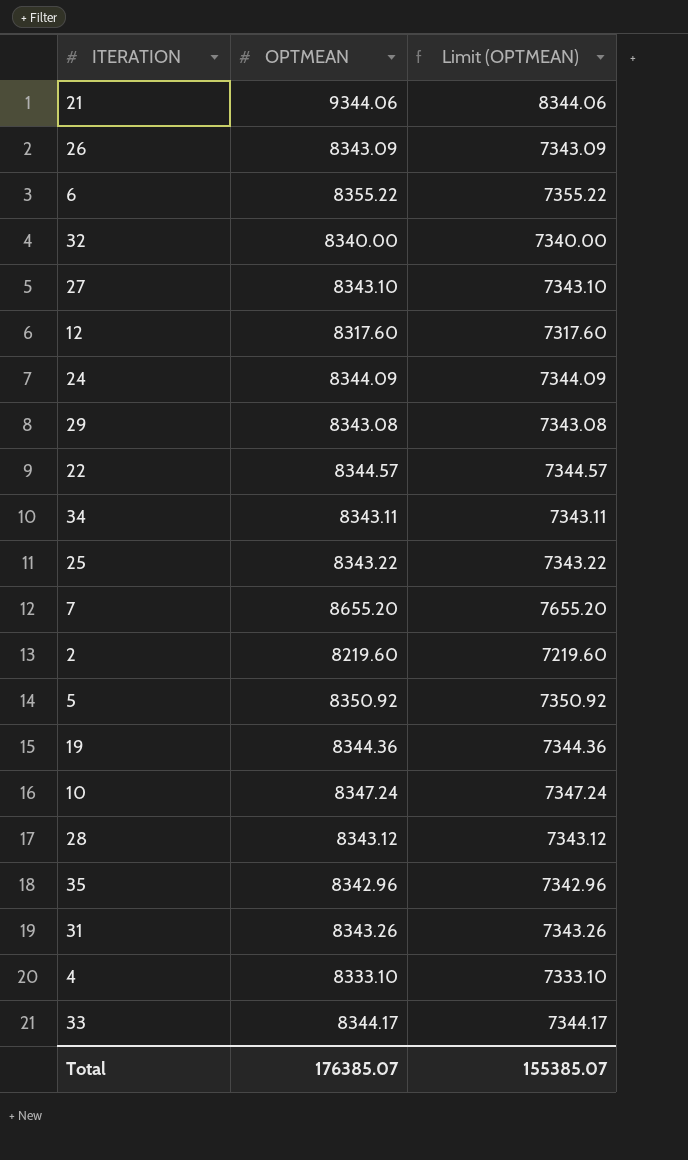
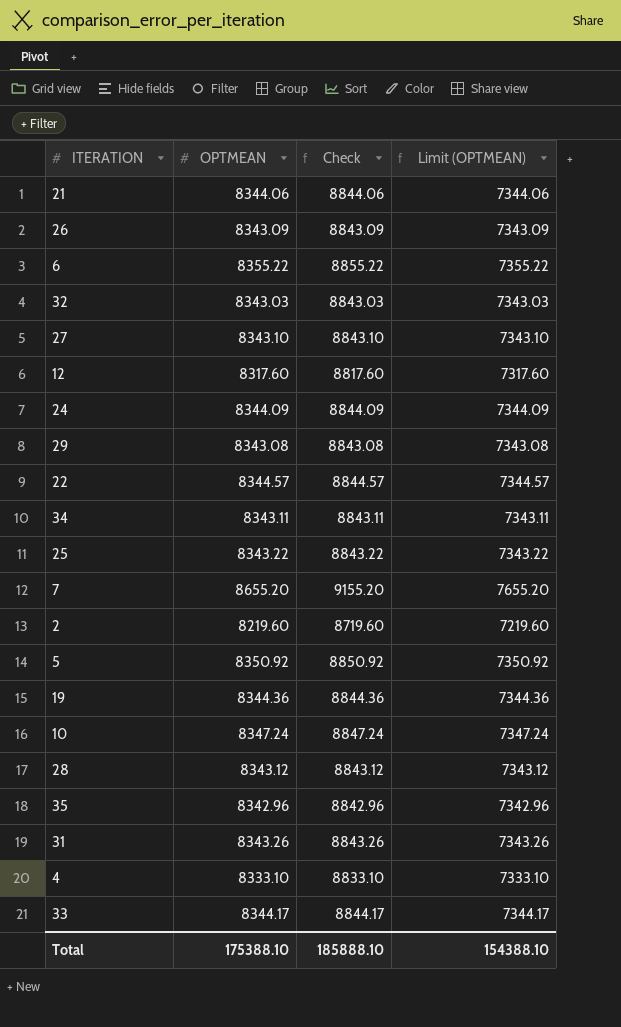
column Check | formula: none -> [OPTMEAN] + 500
21 | OPTMEAN: 9344.06 -> 8344.06
21 | Limit (OPTMEAN): 8344.06 -> 7344.06
32 | OPTMEAN: 8340.00 -> 8343.03
32 | Limit (OPTMEAN): 7340.00 -> 7343.03
Total | OPTMEAN: 176385.07 -> 175388.10
Total | Limit (OPTMEAN): 155385.07 -> 154388.10

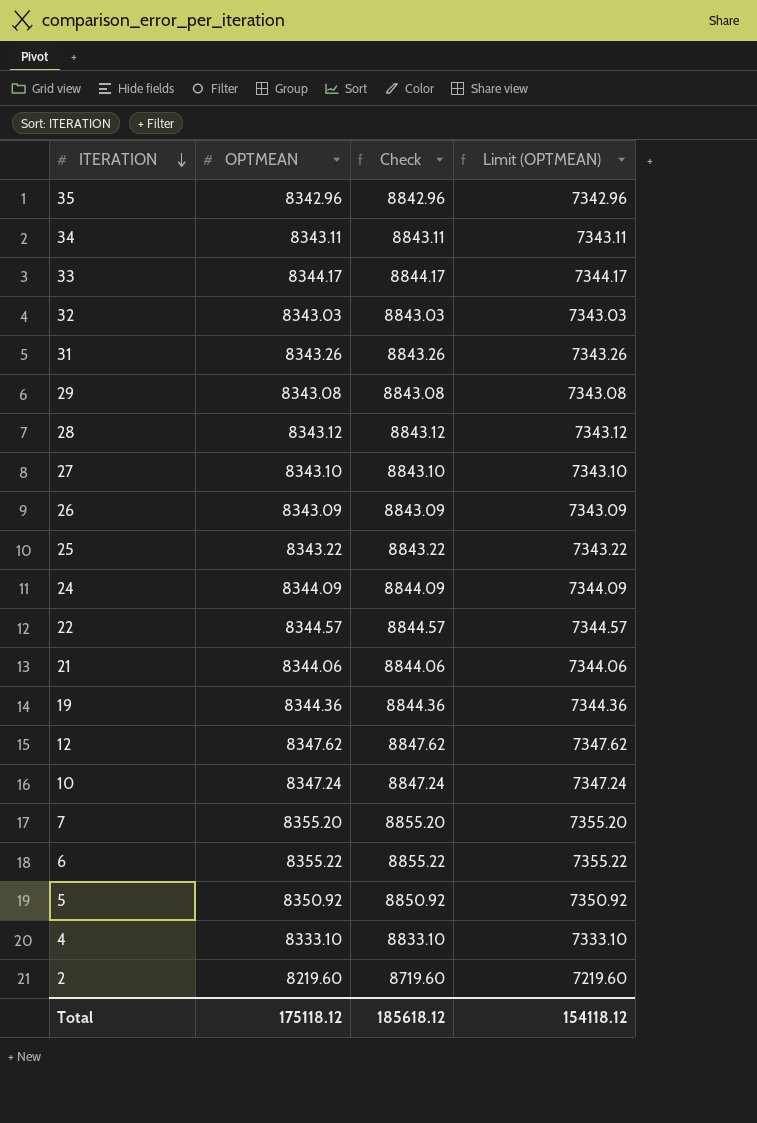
row order: none -> ITERATION descending
12 | OPTMEAN: 8317.60 -> 8347.62
12 | Check: 8817.60 -> 8847.62
12 | Limit (OPTMEAN): 7317.60 -> 7347.62
7 | OPTMEAN: 8655.20 -> 8355.20
7 | Check: 9155.20 -> 8855.20
7 | Limit (OPTMEAN): 7655.20 -> 7355.20
Total | OPTMEAN: 175388.10 -> 175118.12
Total | Check: 185888.10 -> 185618.12
Total | Limit (OPTMEAN): 154388.10 -> 154118.12

